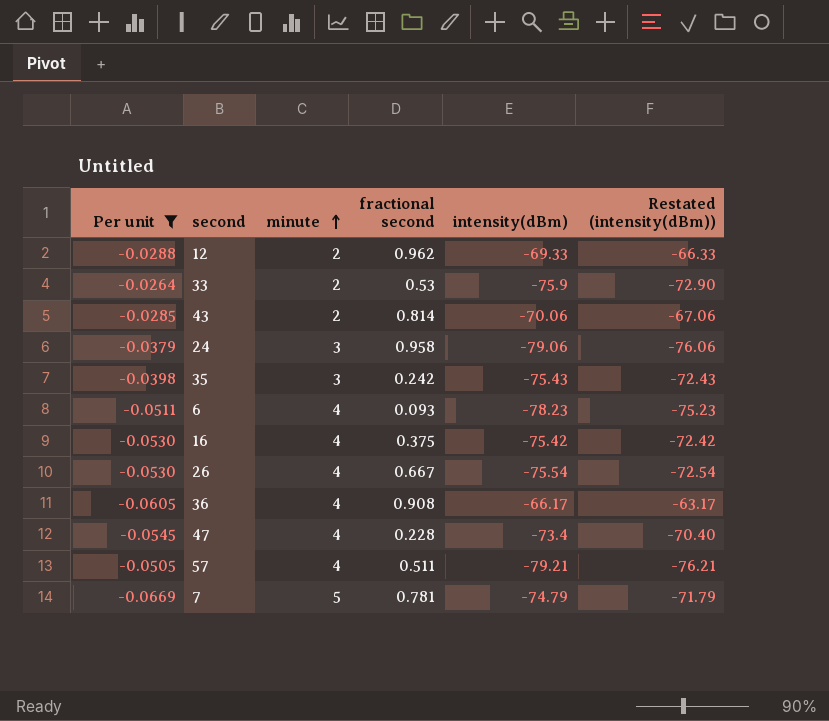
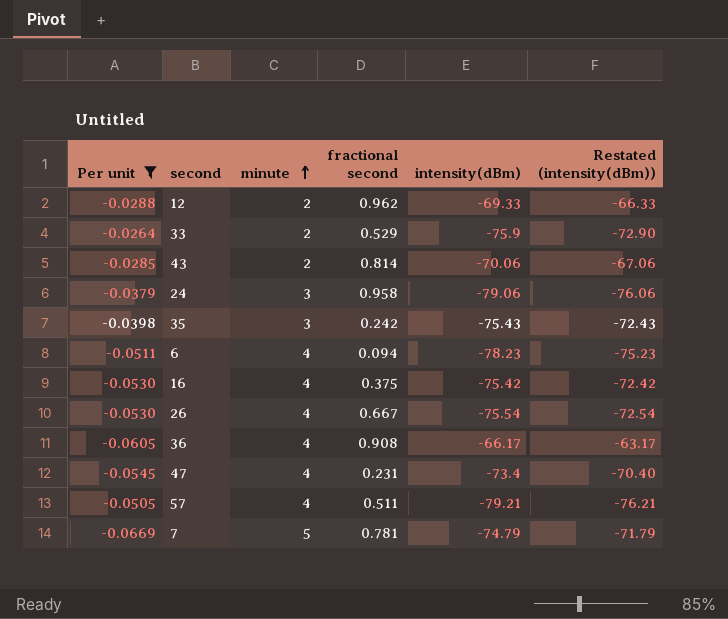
33 | fractional second: 0.53 -> 0.529
6 | fractional second: 0.093 -> 0.094
47 | fractional second: 0.228 -> 0.231

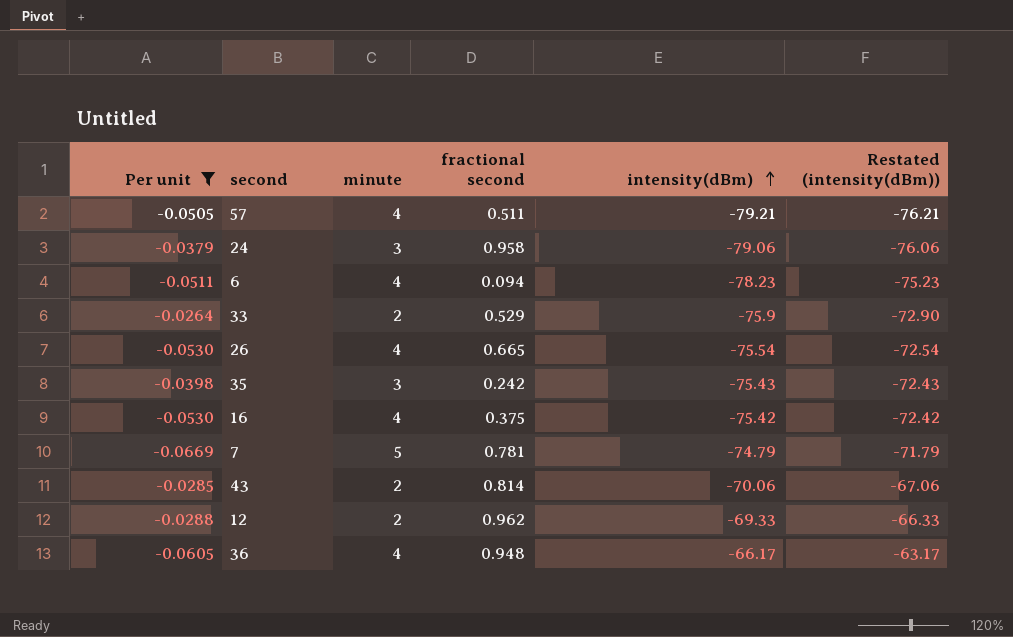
row order: minute ascending -> intensity(dBm) ascending
row 47: -0.0545 | 4 | 0.231 | -73.4 | -70.40 -> none
26 | fractional second: 0.667 -> 0.665
36 | fractional second: 0.908 -> 0.948

